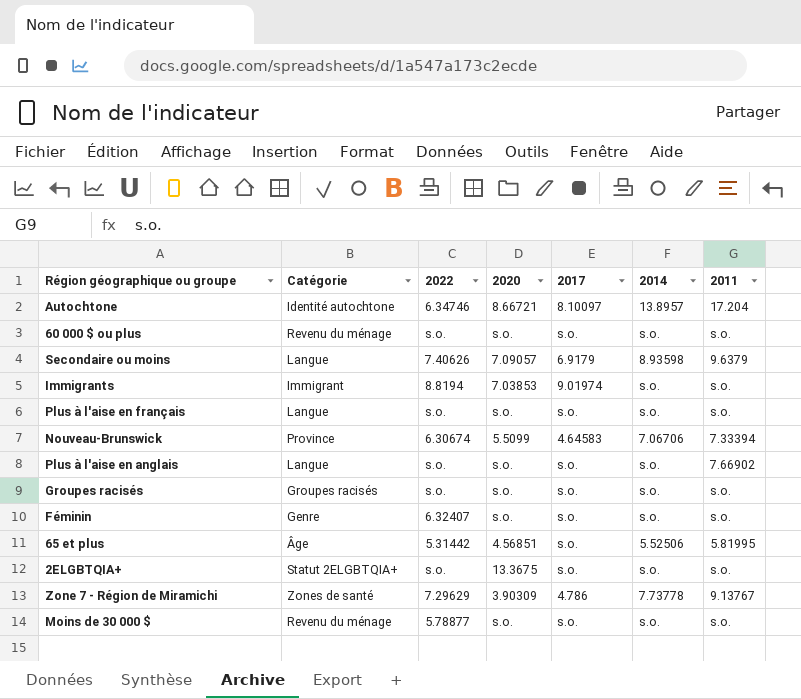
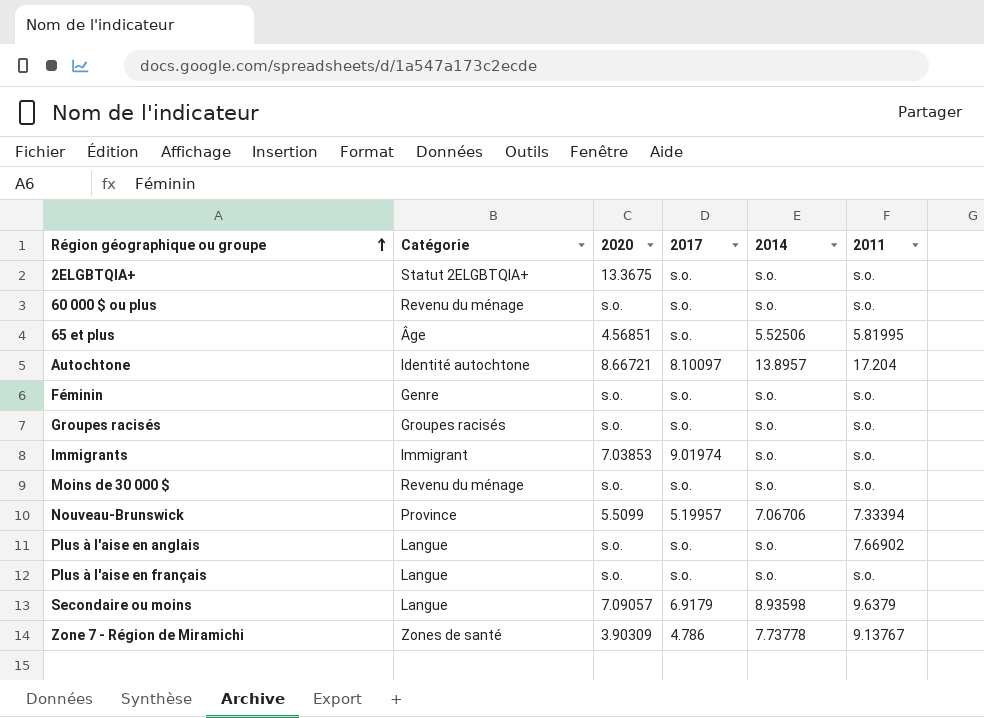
row order: none -> Région géographique ou groupe ascending
column 2022 | position: 3 -> none
Nouveau-Brunswick | 2017: 4.64583 -> 5.19957

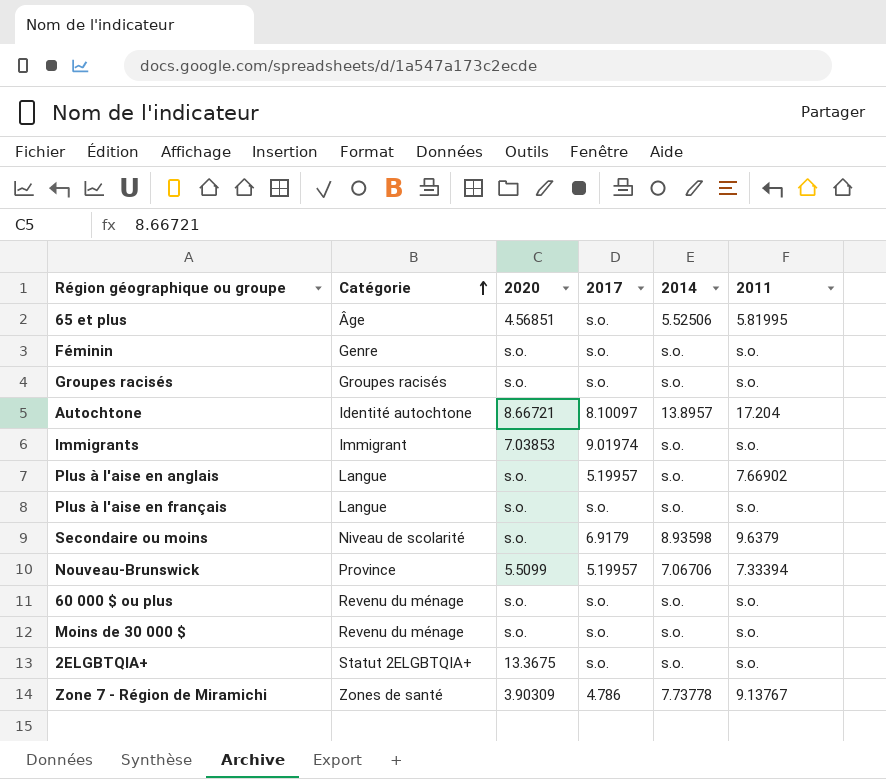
row order: Région géographique ou groupe ascending -> Catégorie ascending
Plus à l'aise en anglais | 2017: s.o. -> 5.19957
Secondaire ou moins | Catégorie: Langue -> Niveau de scolarité
Secondaire ou moins | 2020: 7.09057 -> s.o.

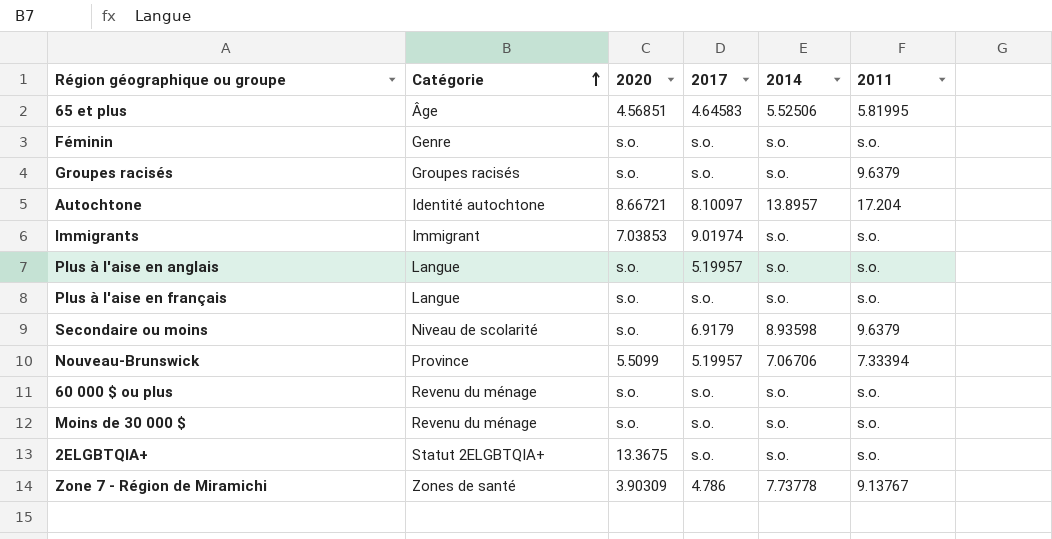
65 et plus | 2017: s.o. -> 4.64583
Groupes racisés | 2011: s.o. -> 9.6379
Plus à l'aise en anglais | 2011: 7.66902 -> s.o.

